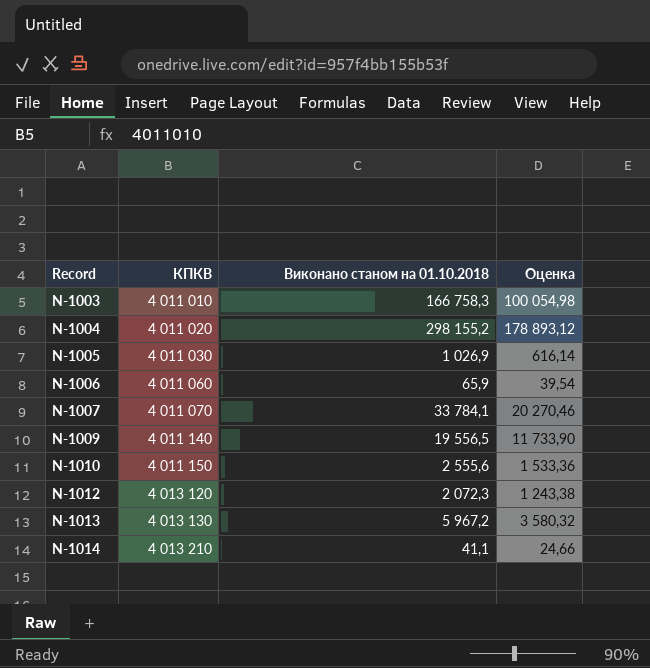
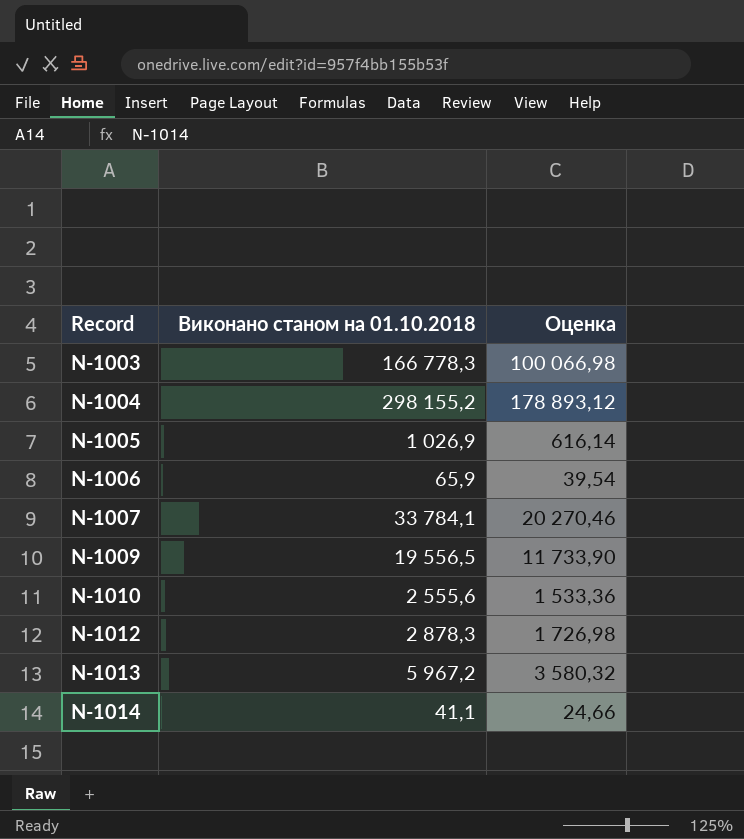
column КПКВ | position: 2 -> none
N-1003 | Виконано станом на 01.10.2018: 166 758,3 -> 166 778,3
N-1003 | Оценка: 100 054,98 -> 100 066,98
N-1012 | Виконано станом на 01.10.2018: 2 072,3 -> 2 878,3
N-1012 | Оценка: 1 243,38 -> 1 726,98

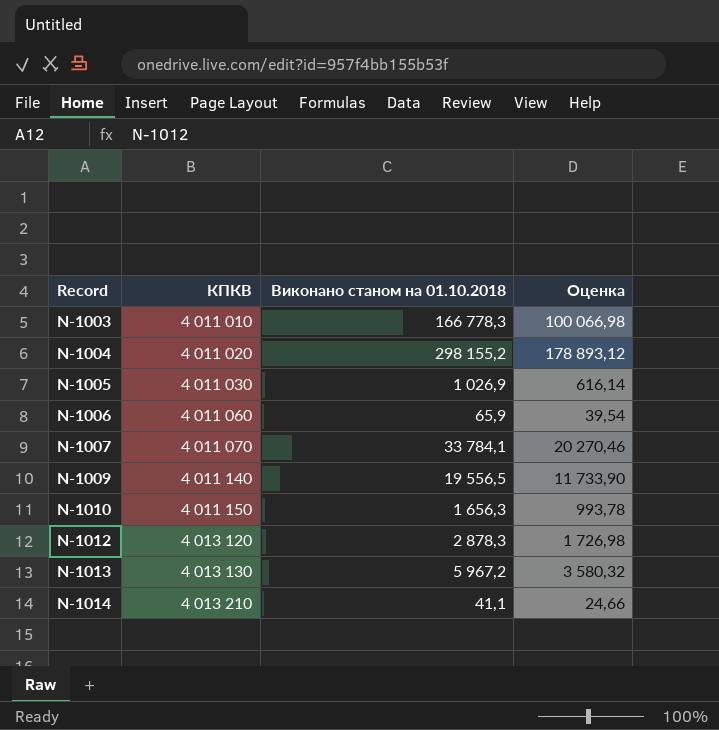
column КПКВ | position: none -> 2
N-1010 | Виконано станом на 01.10.2018: 2 555,6 -> 1 656,3
N-1010 | Оценка: 1 533,36 -> 993,78

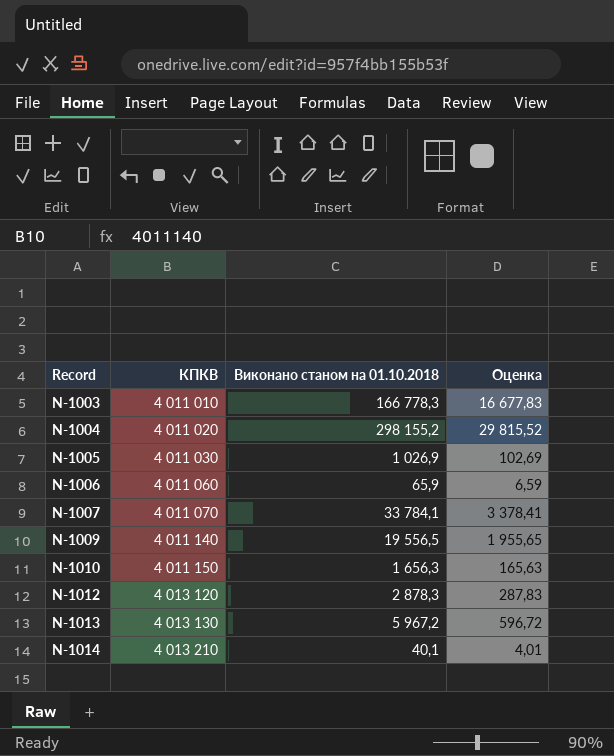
column Оценка | formula: [Виконано станом на 01.10.2018] * 0,6 -> [Виконано станом на 01.10.2018] * 0,1
N-1014 | Виконано станом на 01.10.2018: 41,1 -> 40,1

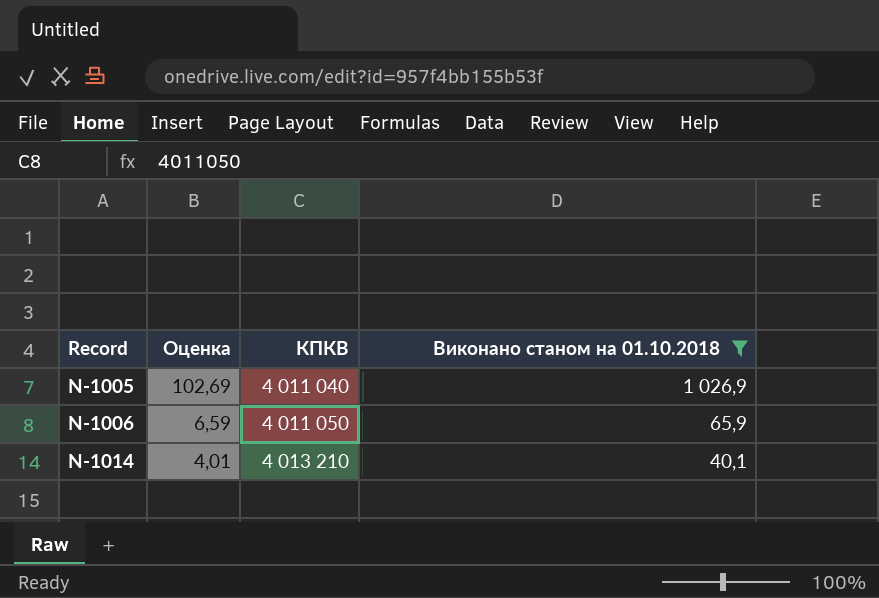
filter: none -> Виконано станом на 01.10.2018 <= 1 026,9
column Оценка | position: 4 -> 2
N-1005 | КПКВ: 4 011 030 -> 4 011 040
N-1006 | КПКВ: 4 011 060 -> 4 011 050

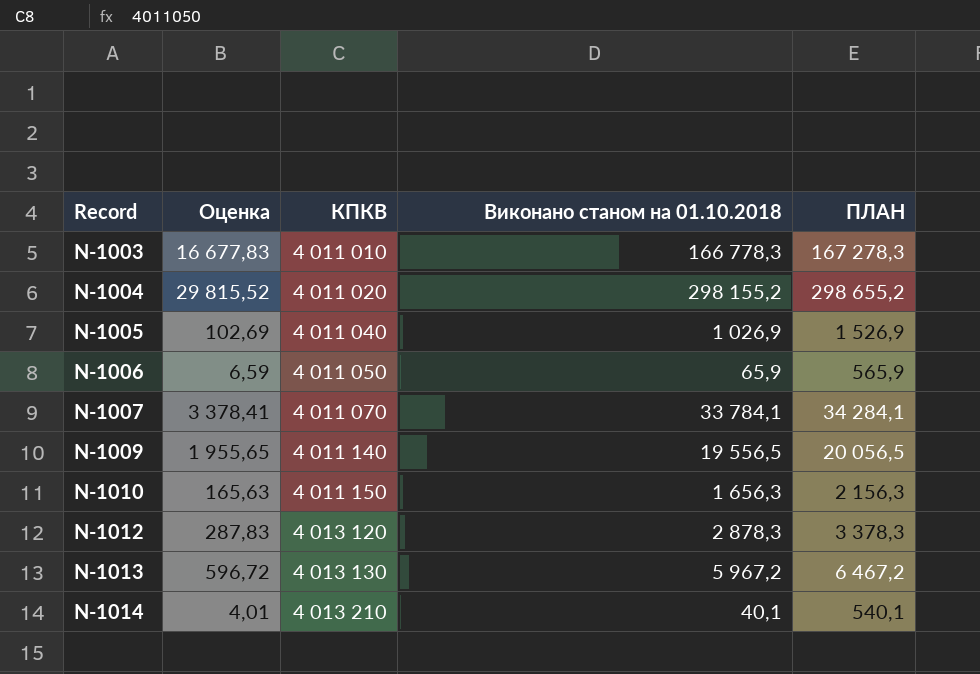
filter: Виконано станом на 01.10.2018 <= 1 026,9 -> none
column ПЛАН | formula: none -> [Виконано станом на 01.10.2018] + 500

